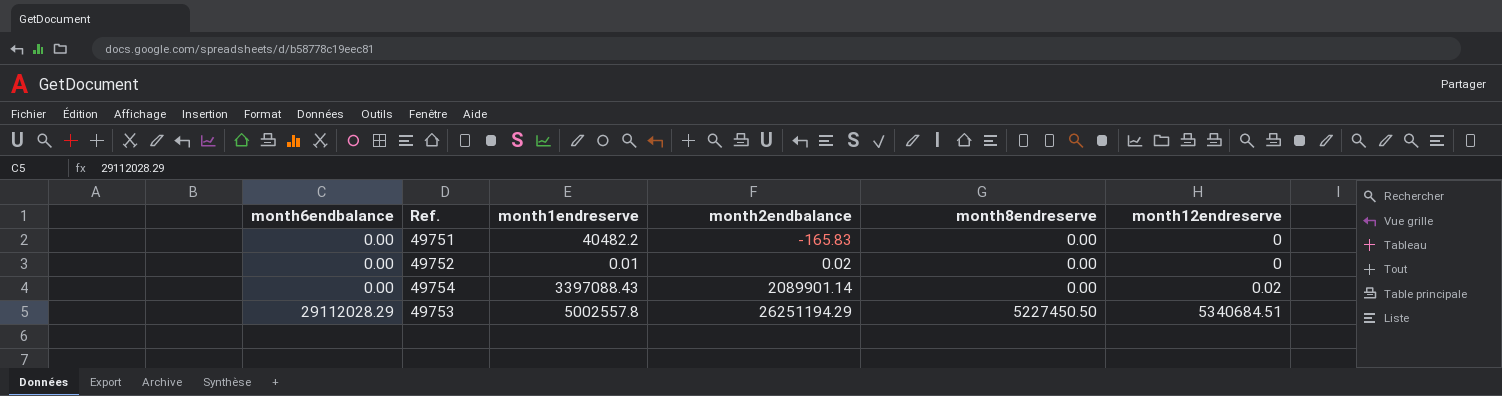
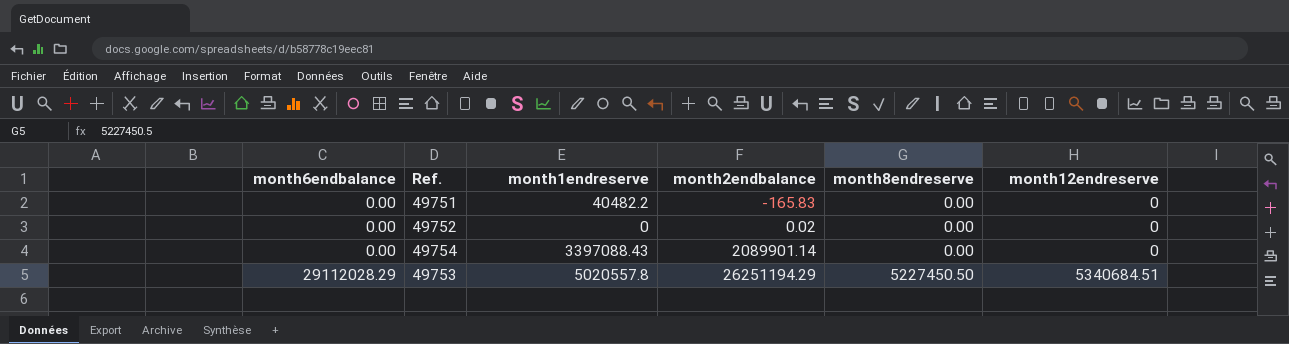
49752 | month1endreserve: 0.01 -> 0
49754 | month12endreserve: 0.02 -> 0
49753 | month1endreserve: 5002557.8 -> 5020557.8

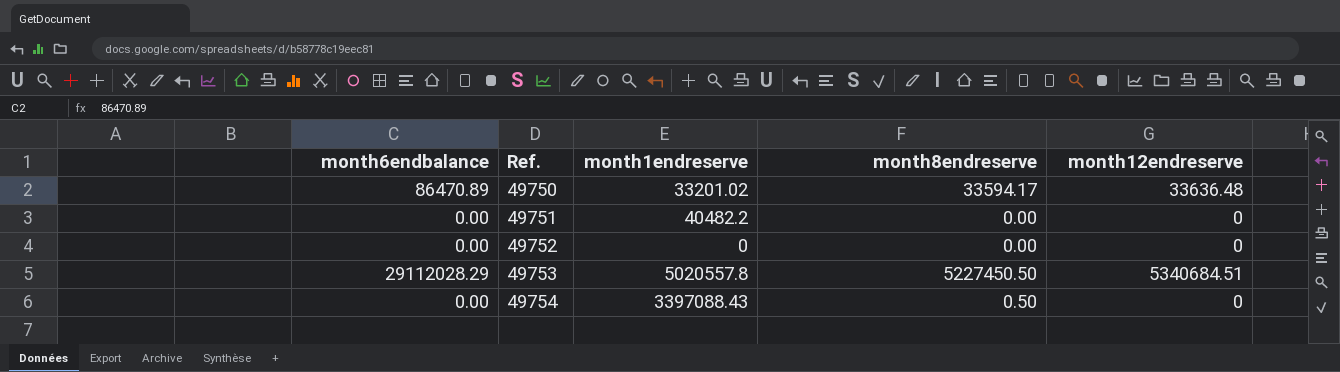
row order: month6endbalance ascending -> Ref. ascending
column month2endbalance | position: 4 -> none
row 49750: none -> 86470.89 | 33201.02 | 33594.17 | 33636.48
49754 | month8endreserve: 0.00 -> 0.50

